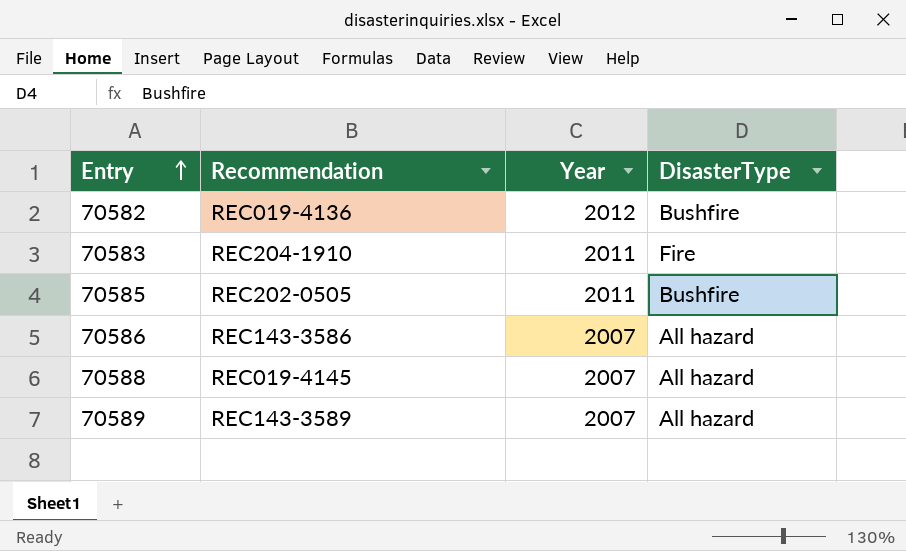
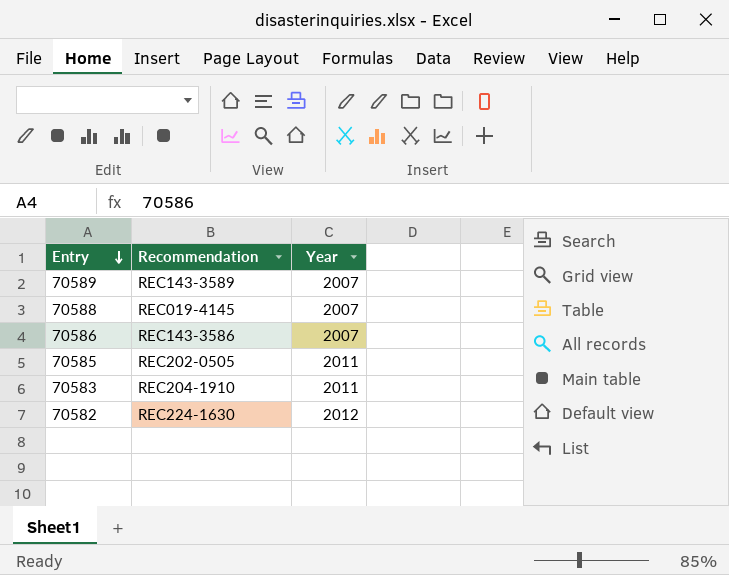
row order: Entry ascending -> Entry descending
column DisasterType | position: 4 -> none
70582 | Recommendation: REC019-4136 -> REC224-1630

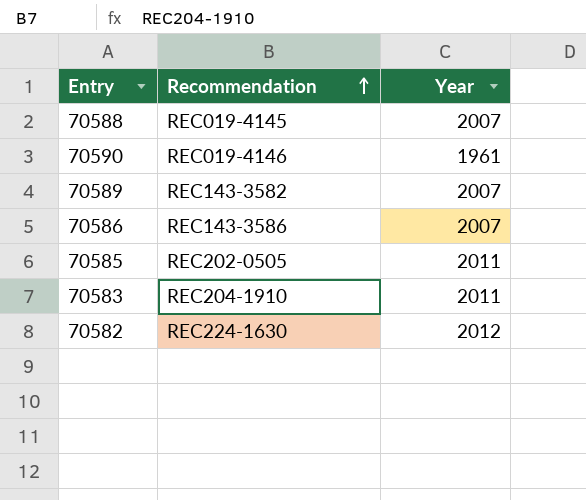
row order: Entry descending -> Recommendation ascending
row 70590: none -> REC019-4146 | 1961
70589 | Recommendation: REC143-3589 -> REC143-3582

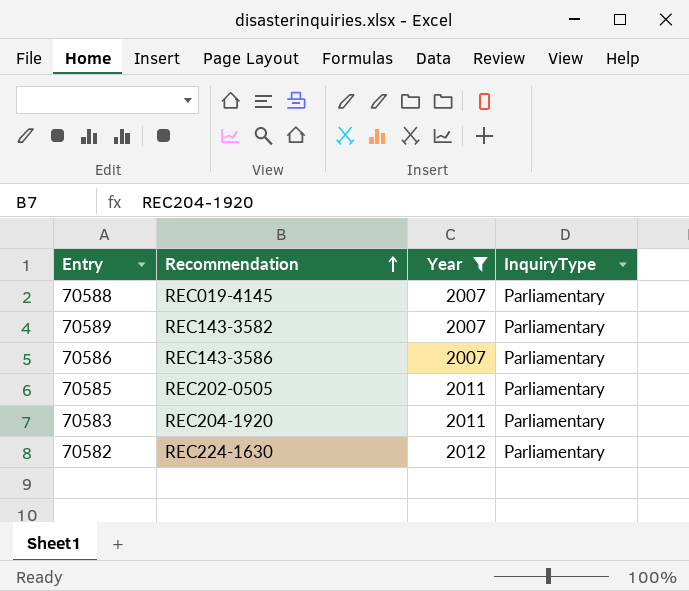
filter: none -> Year != 1961
column InquiryType | position: none -> 4
70583 | Recommendation: REC204-1910 -> REC204-1920

